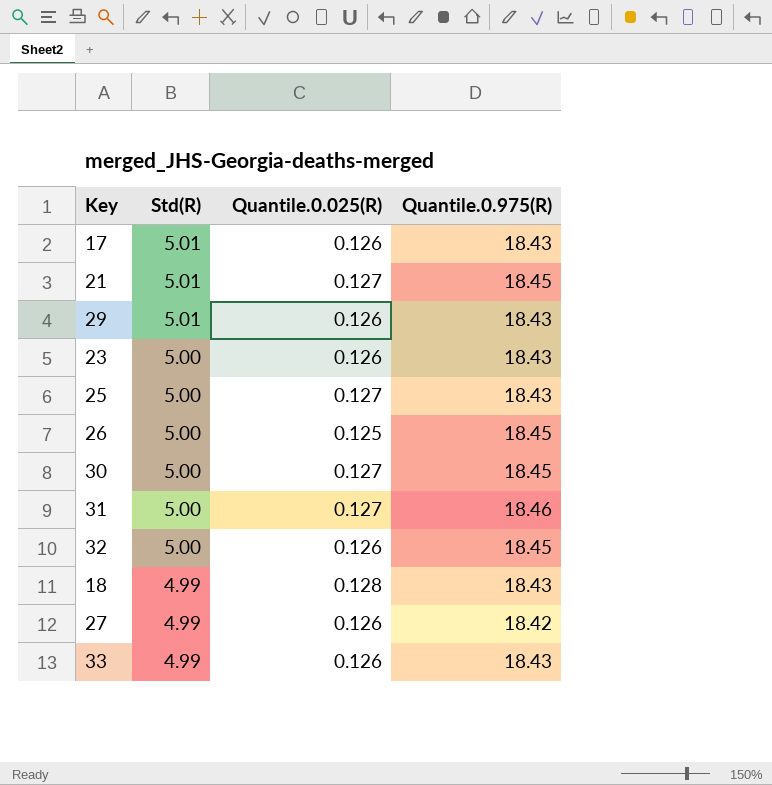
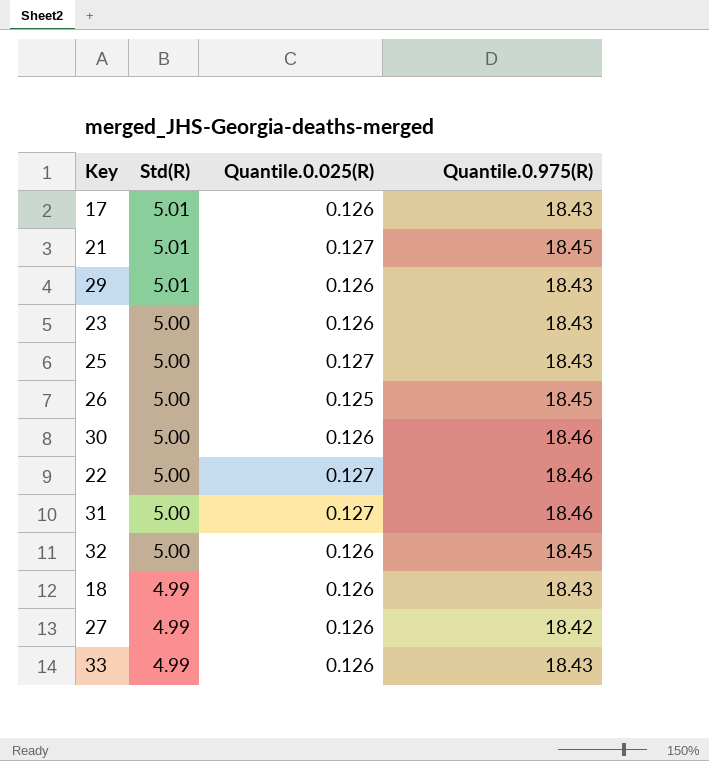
30 | Quantile.0.025(R): 0.127 -> 0.126
30 | Quantile.0.975(R): 18.45 -> 18.46
row 22: none -> 5.00 | 0.127 | 18.46
18 | Quantile.0.025(R): 0.128 -> 0.126

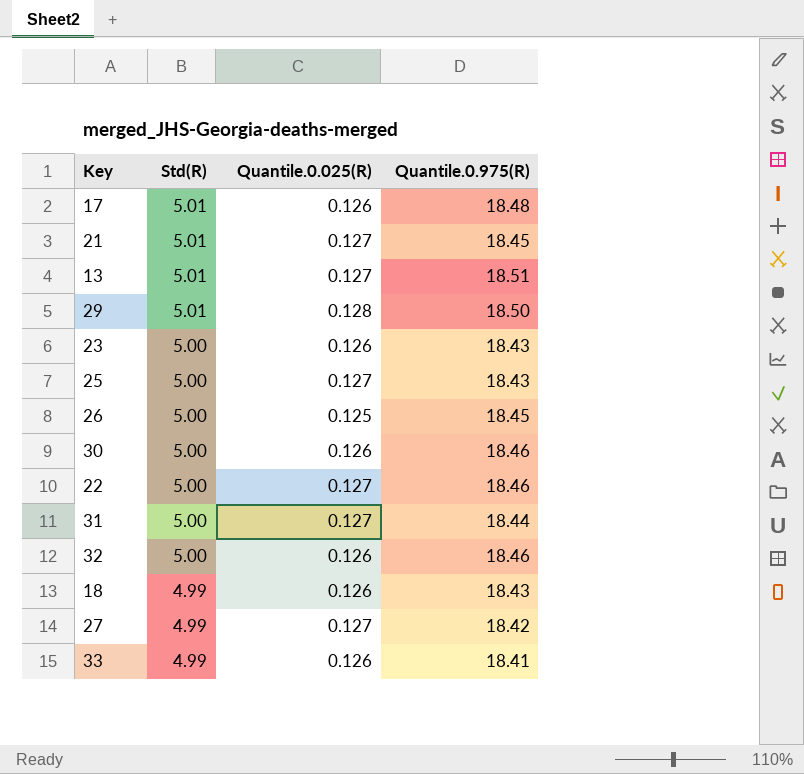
17 | Quantile.0.975(R): 18.43 -> 18.48
row 13: none -> 5.01 | 0.127 | 18.51
29 | Quantile.0.025(R): 0.126 -> 0.128
29 | Quantile.0.975(R): 18.43 -> 18.50
31 | Quantile.0.975(R): 18.46 -> 18.44
32 | Quantile.0.975(R): 18.45 -> 18.46
27 | Quantile.0.025(R): 0.126 -> 0.127
33 | Quantile.0.975(R): 18.43 -> 18.41

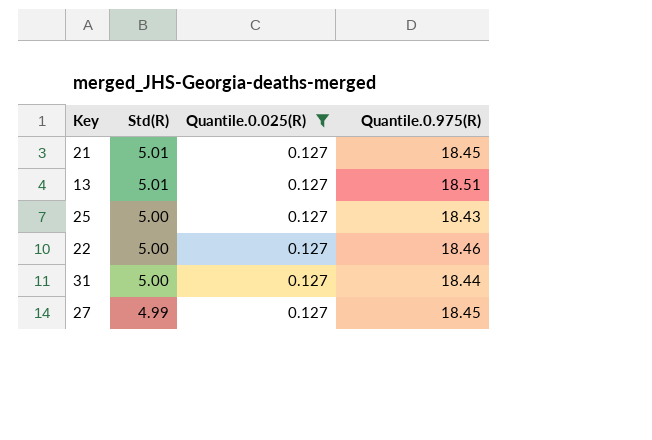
filter: none -> Quantile.0.025(R) = 0.127
27 | Quantile.0.975(R): 18.42 -> 18.45

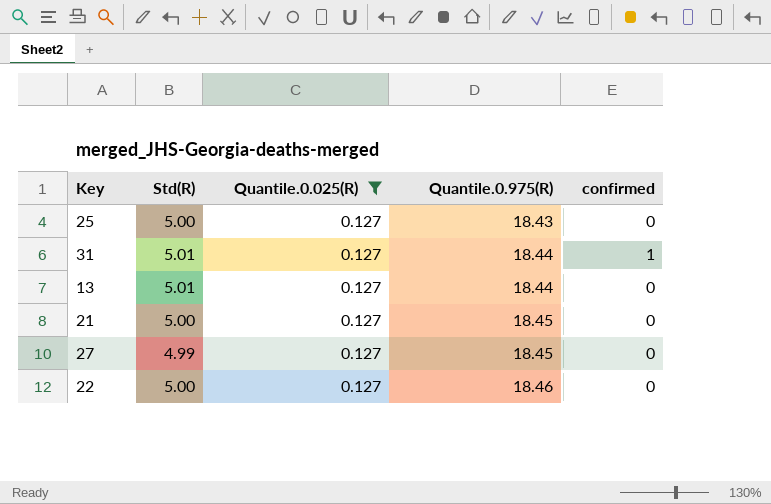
row order: Std(R) descending -> Quantile.0.975(R) ascending
column confirmed | position: none -> 5
31 | Std(R): 5.00 -> 5.01
13 | Quantile.0.975(R): 18.51 -> 18.44
21 | Std(R): 5.01 -> 5.00

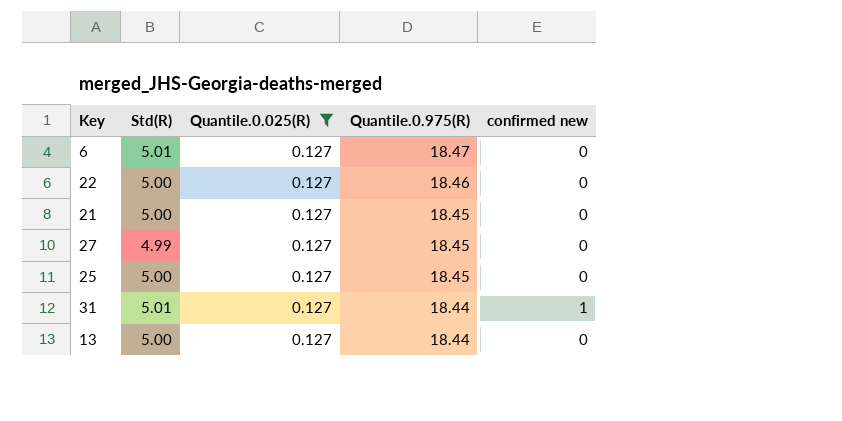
row order: Quantile.0.975(R) ascending -> Quantile.0.975(R) descending
column name: confirmed -> confirmed new
row 6: none -> 5.01 | 0.127 | 18.47 | 0
25 | Quantile.0.975(R): 18.43 -> 18.45
13 | Std(R): 5.01 -> 5.00

